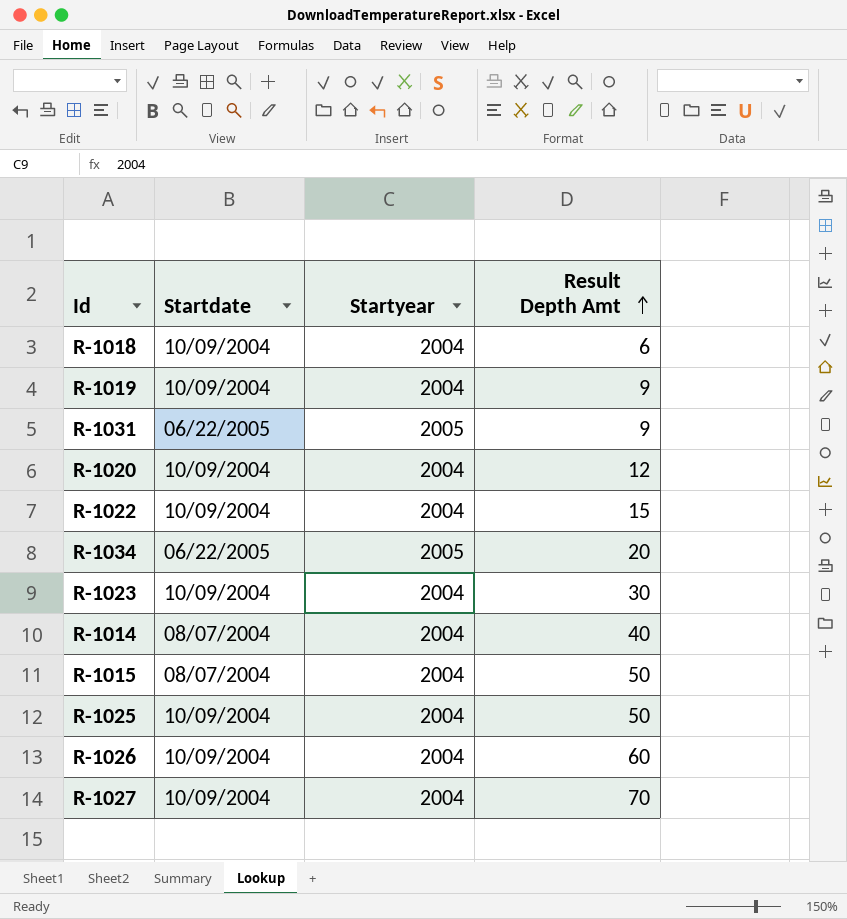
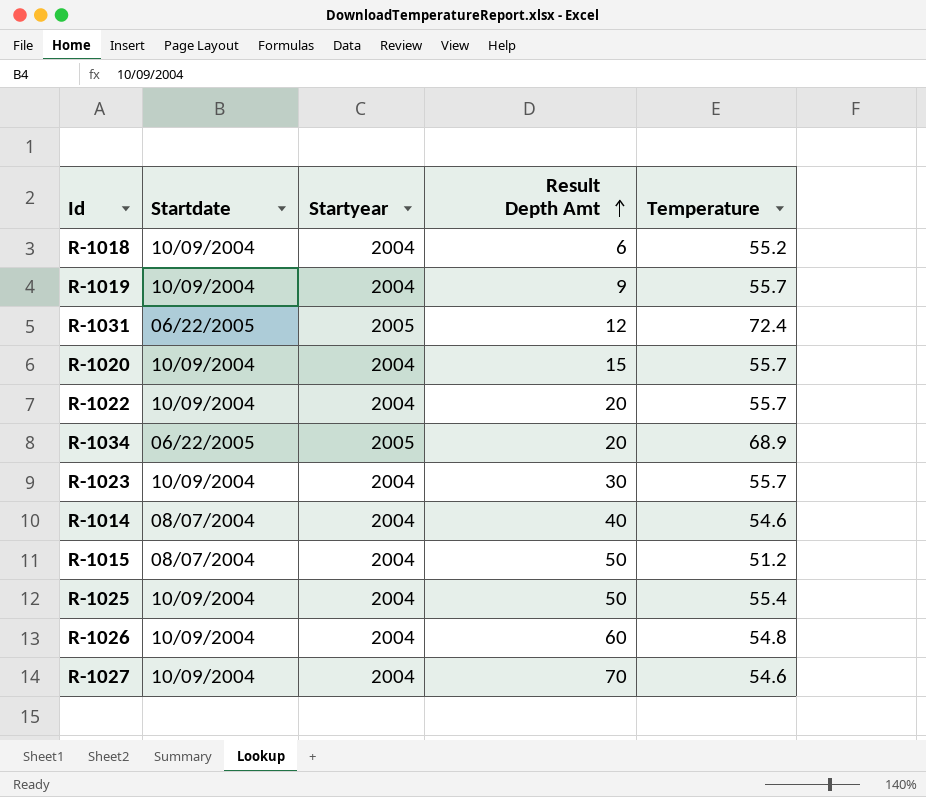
column Temperature | position: none -> 5
R-1031 | Result Depth Amt: 9 -> 12
R-1020 | Result Depth Amt: 12 -> 15
R-1022 | Result Depth Amt: 15 -> 20

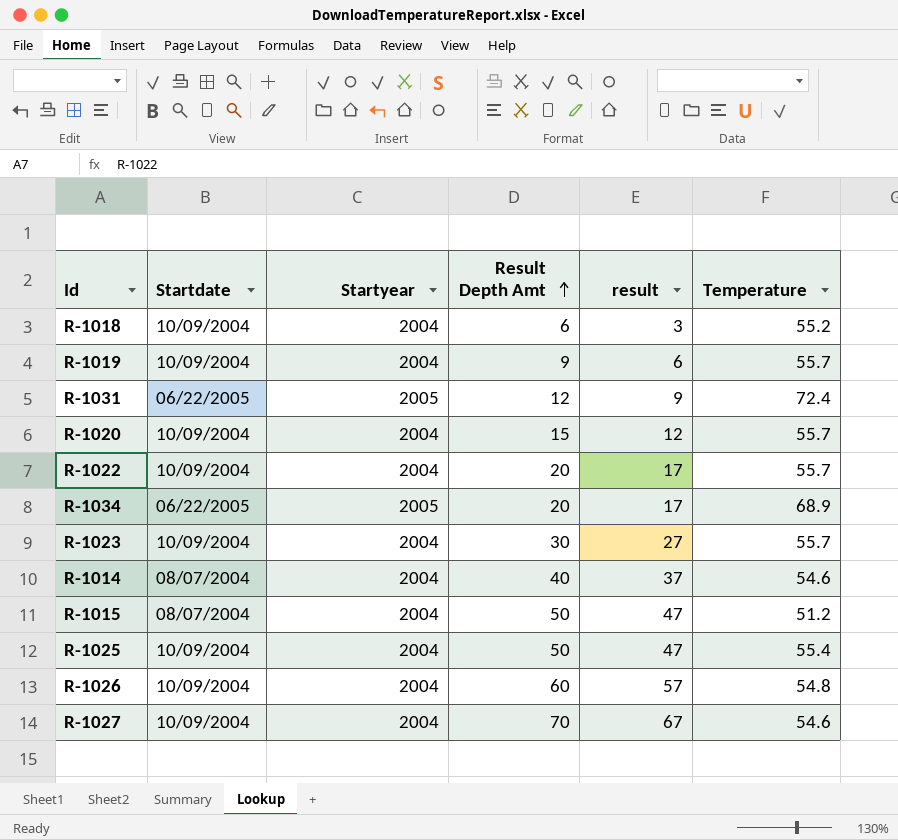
column result | formula: none -> [Result Depth Amt] - 3

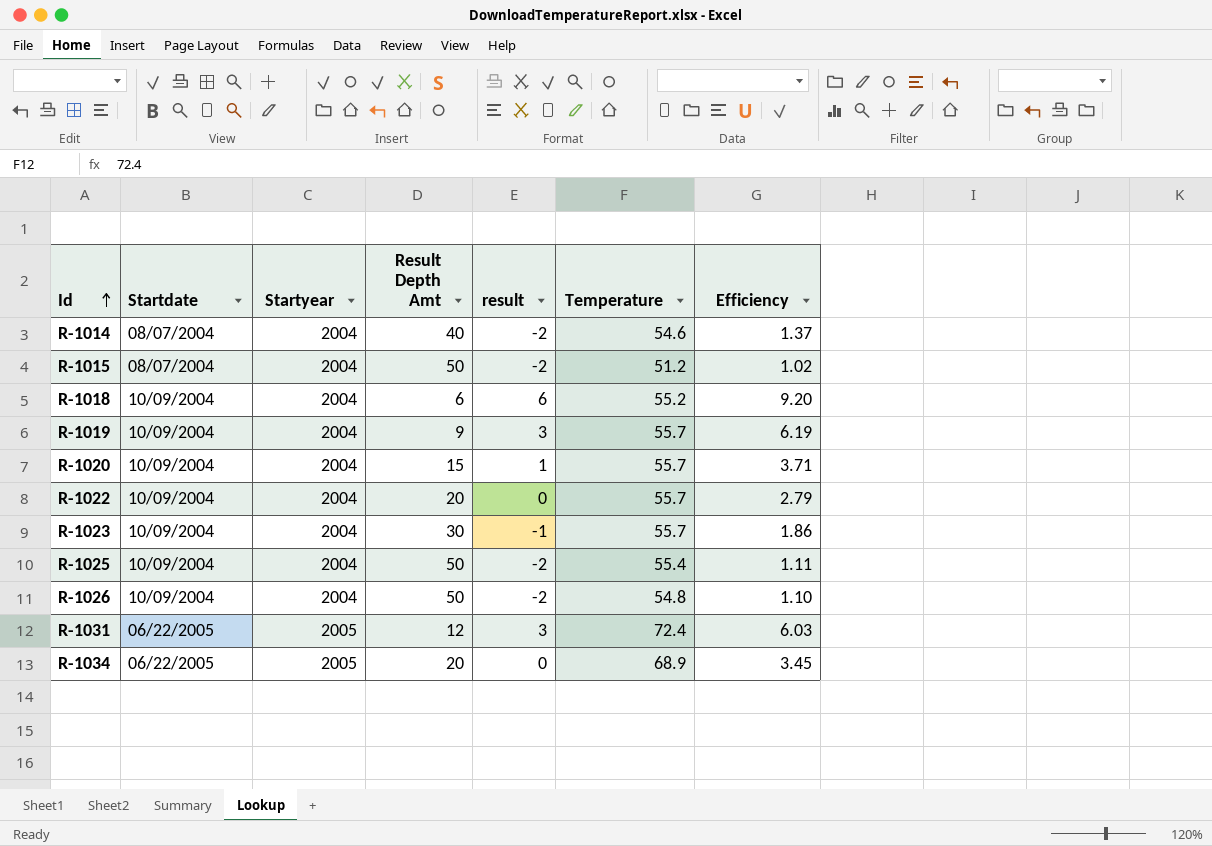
row order: Result Depth Amt ascending -> Id ascending
column result | formula: [Result Depth Amt] - 3 -> [Efficiency] - 3
column Efficiency | formula: none -> [Temperature] / [Result Depth Amt]
row R-1027: 10/09/2004 | 2004 | 70 | 67 | 54.6 -> none
R-1026 | Result Depth Amt: 60 -> 50

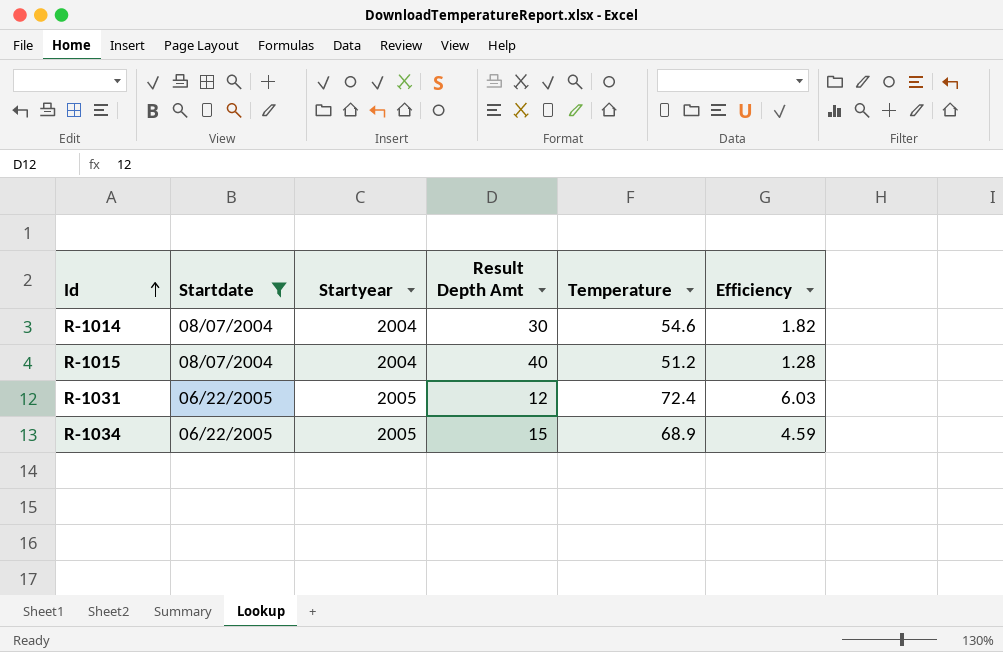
filter: none -> Startdate != 10/09/2004
column result | formula: [Efficiency] - 3 -> none
R-1014 | Result Depth Amt: 40 -> 30
R-1014 | Efficiency: 1.37 -> 1.82
R-1015 | Result Depth Amt: 50 -> 40
R-1015 | Efficiency: 1.02 -> 1.28
R-1034 | Result Depth Amt: 20 -> 15
R-1034 | Efficiency: 3.45 -> 4.59

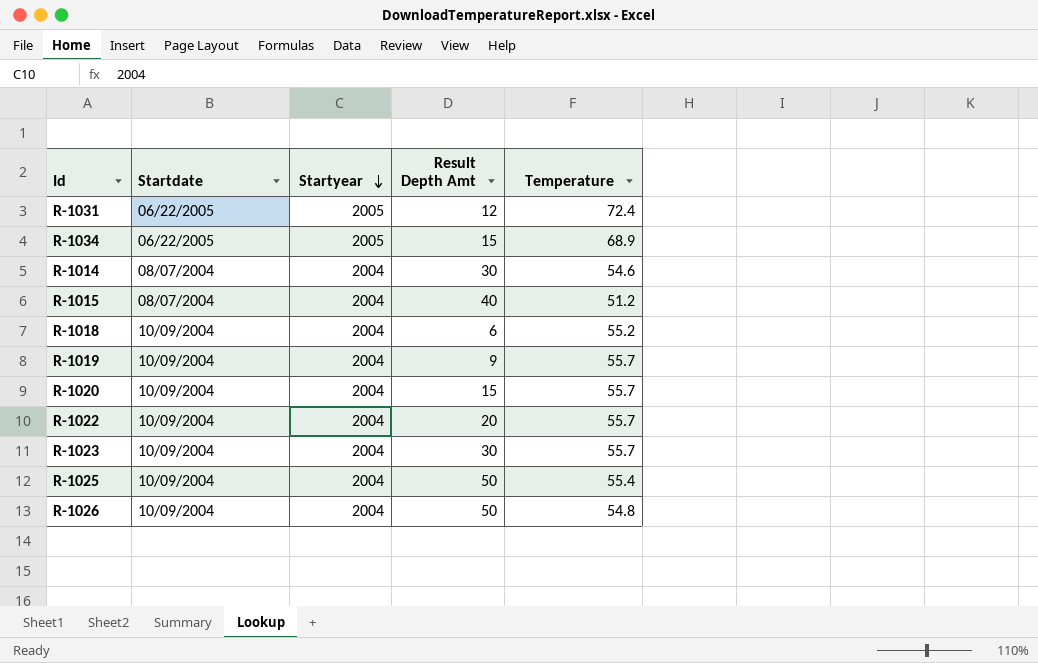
filter: Startdate != 10/09/2004 -> none
row order: Id ascending -> Startyear descending
column Efficiency | formula: [Temperature] / [Result Depth Amt] -> none

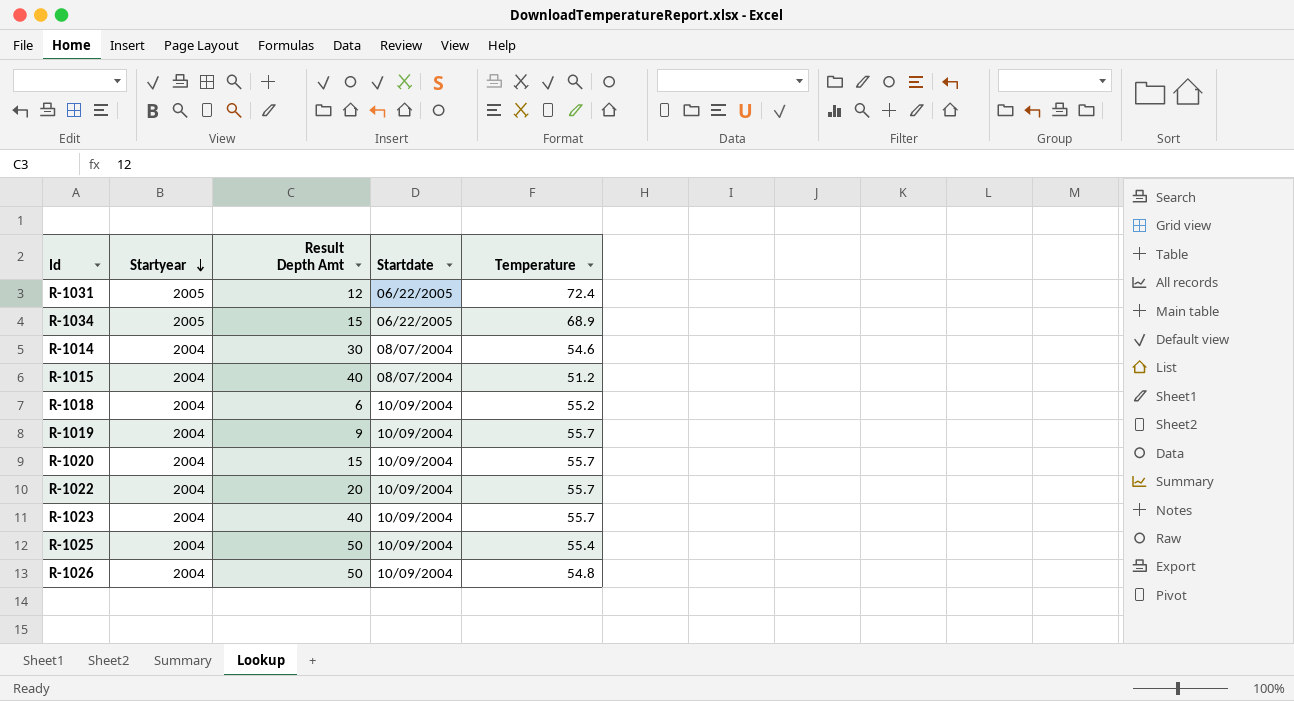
column Startdate | position: 2 -> 4
R-1023 | Result Depth Amt: 30 -> 40

